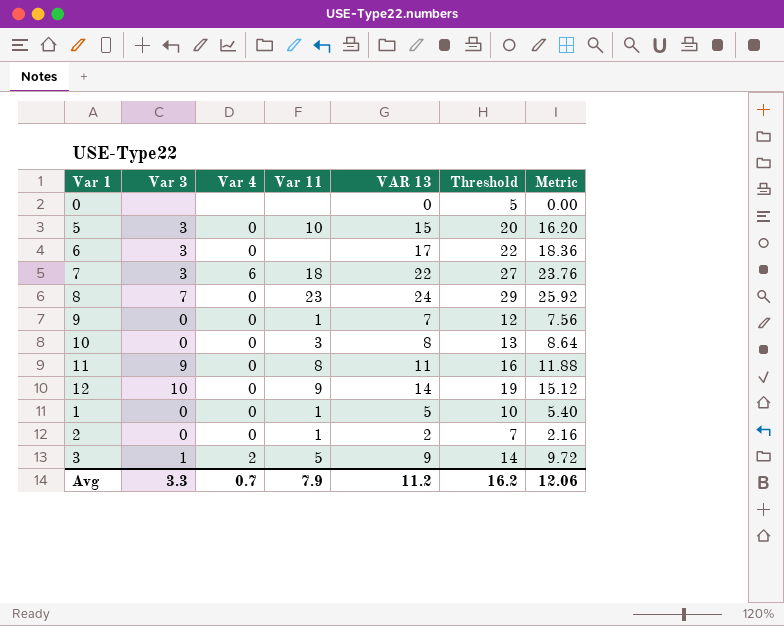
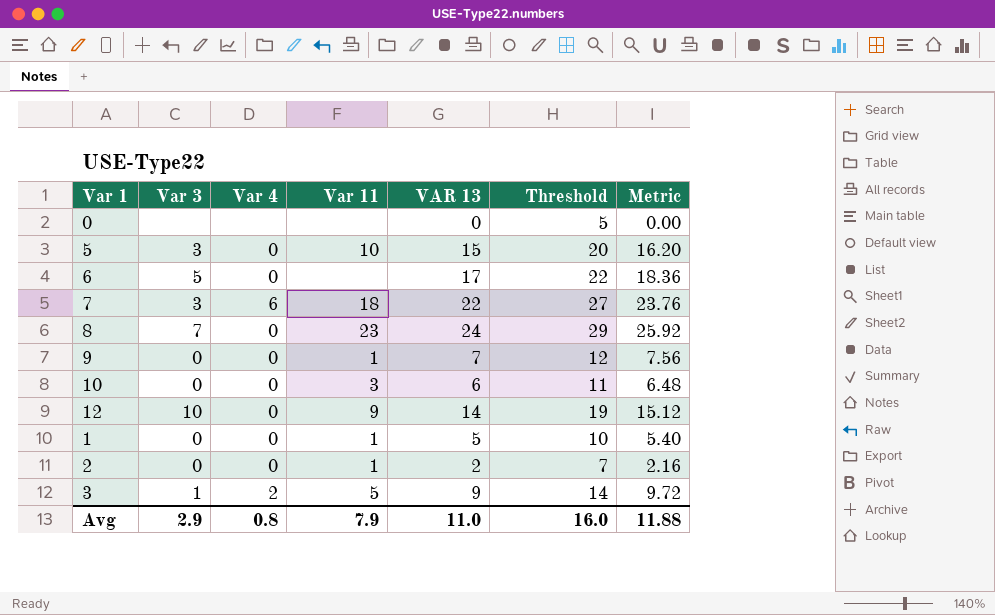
row 11: 9 | 0 | 8 | 11 | 16 | 11.88 -> none
6 | Var 3: 3 -> 5
10 | VAR 13: 8 -> 6
10 | Threshold: 13 -> 11
10 | Metric: 8.64 -> 6.48
Avg | Var 3: 3.3 -> 2.9
Avg | Var 4: 0.7 -> 0.8
Avg | VAR 13: 11.2 -> 11.0
Avg | Threshold: 16.2 -> 16.0
Avg | Metric: 12.06 -> 11.88

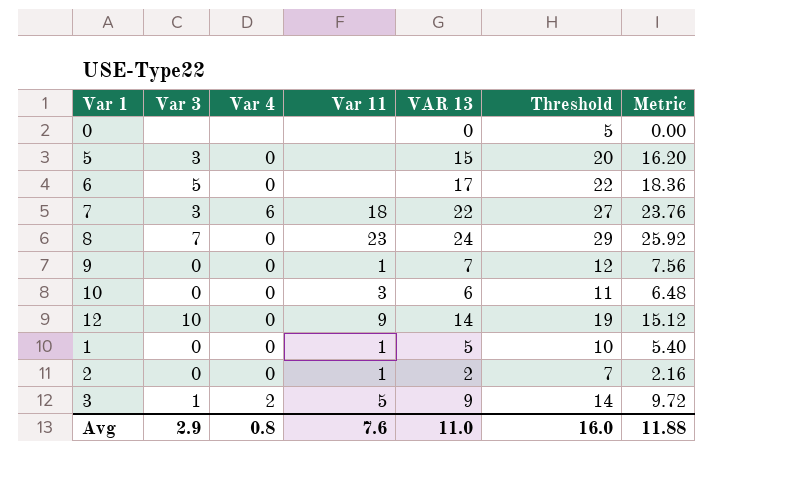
5 | Var 11: 10 -> none
Avg | Var 11: 7.9 -> 7.6

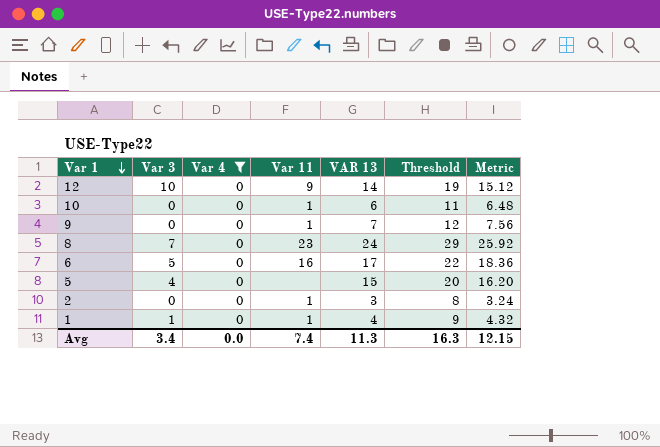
filter: none -> Var 4 = 0
row order: none -> Var 1 descending
10 | Var 11: 3 -> 1
6 | Var 11: none -> 16
5 | Var 3: 3 -> 4
2 | VAR 13: 2 -> 3
2 | Threshold: 7 -> 8
2 | Metric: 2.16 -> 3.24
1 | Var 3: 0 -> 1
1 | VAR 13: 5 -> 4
1 | Threshold: 10 -> 9
1 | Metric: 5.40 -> 4.32
Avg | Var 3: 2.9 -> 3.4
Avg | Var 4: 0.8 -> 0.0
Avg | Var 11: 7.6 -> 7.4
Avg | VAR 13: 11.0 -> 11.3
Avg | Threshold: 16.0 -> 16.3
Avg | Metric: 11.88 -> 12.15

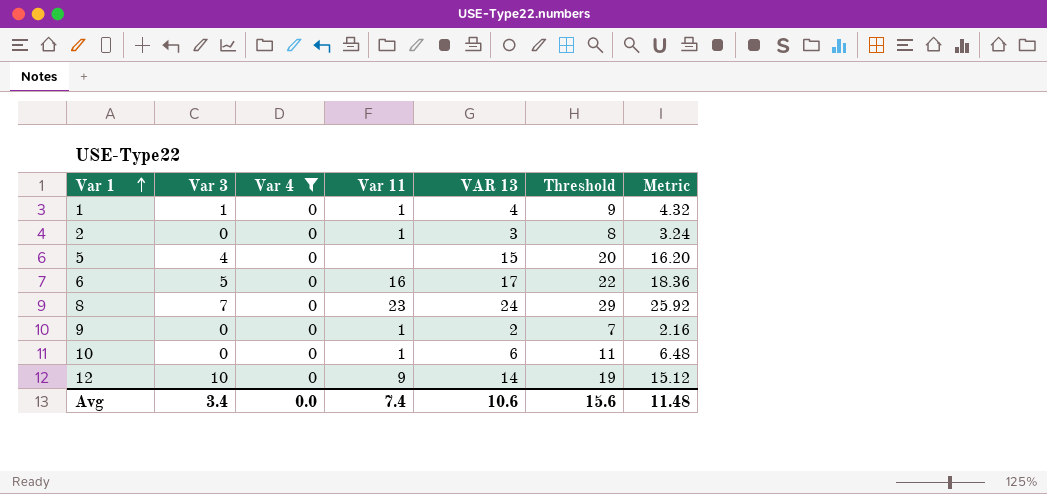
row order: Var 1 descending -> Var 1 ascending
9 | VAR 13: 7 -> 2
9 | Threshold: 12 -> 7
9 | Metric: 7.56 -> 2.16
Avg | VAR 13: 11.3 -> 10.6
Avg | Threshold: 16.3 -> 15.6
Avg | Metric: 12.15 -> 11.48

